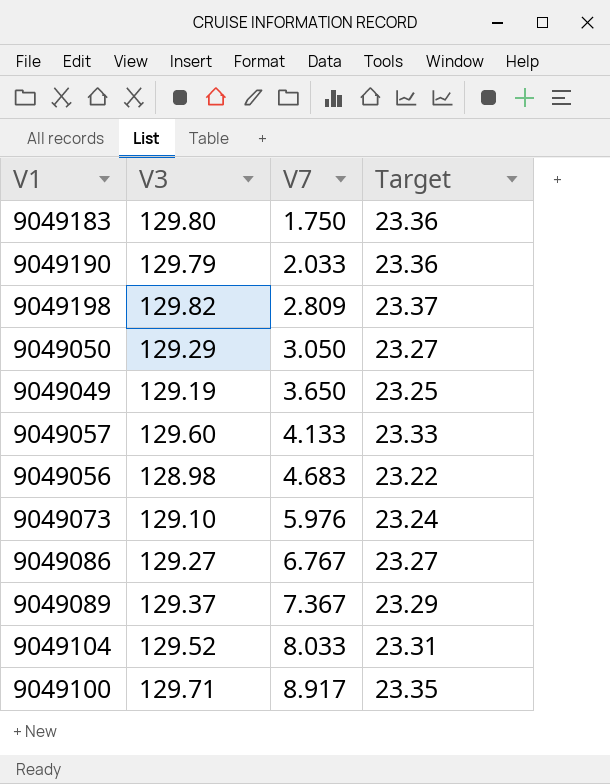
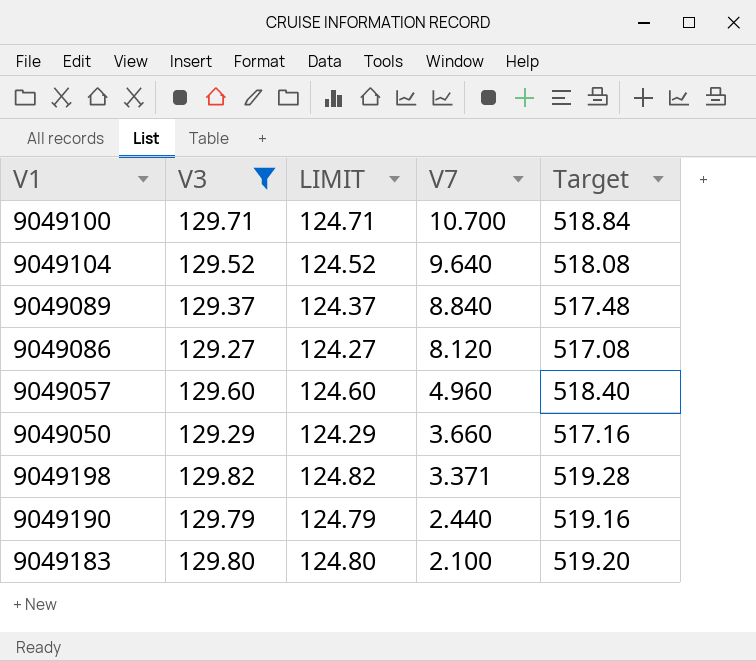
filter: none -> V3 >= 129.27
row order: V7 ascending -> V7 descending
column LIMIT | formula: none -> [V3] - 5
column Target | formula: [V3] * 0.18 -> [V3] * 4
9049100 | V7: 8.917 -> 10.700
9049104 | V7: 8.033 -> 9.640
9049089 | V7: 7.367 -> 8.840
9049086 | V7: 6.767 -> 8.120
9049057 | V7: 4.133 -> 4.960
9049050 | V7: 3.050 -> 3.660
9049198 | V7: 2.809 -> 3.371
9049190 | V7: 2.033 -> 2.440
9049183 | V7: 1.750 -> 2.100

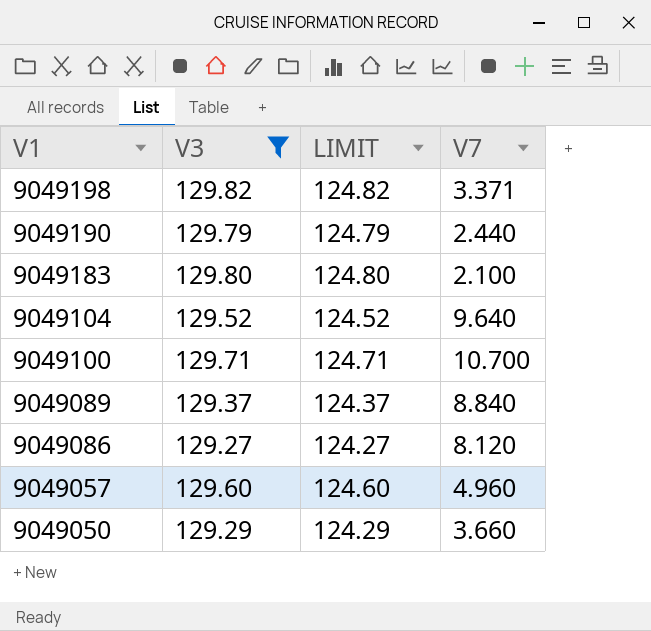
row order: V7 descending -> V1 descending
column Target | formula: [V3] * 4 -> none

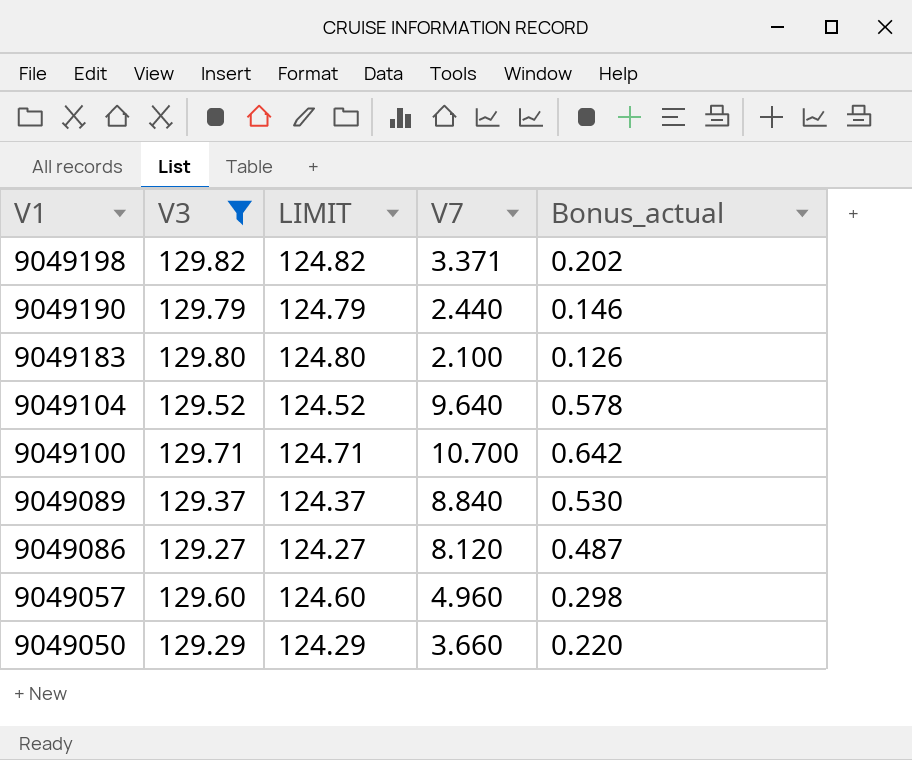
column Bonus_actual | formula: none -> [V7] * 0.06

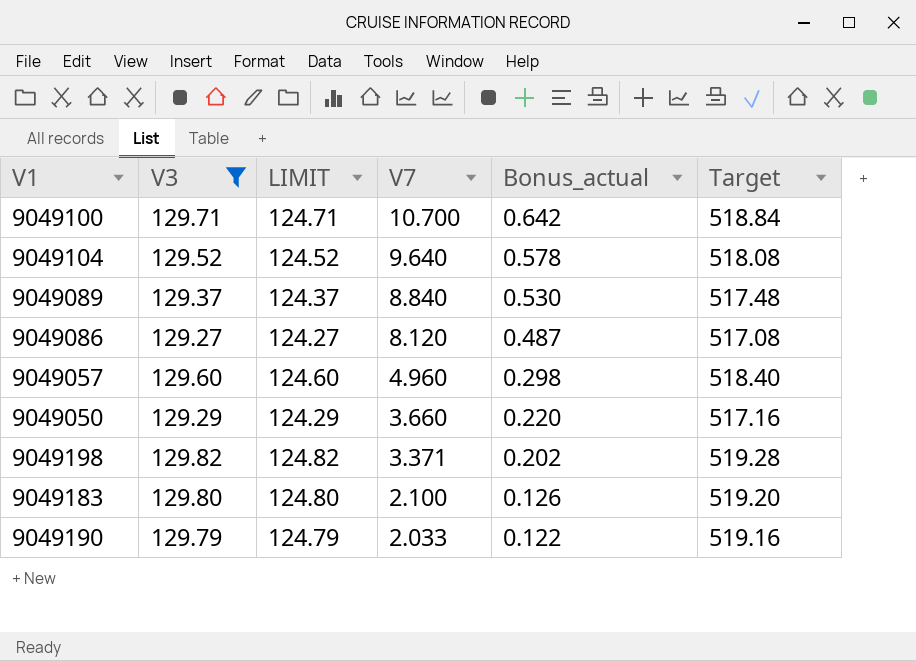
row order: V1 descending -> V7 descending
column Target | formula: none -> [V3] * 4
9049190 | V7: 2.440 -> 2.033
9049190 | Bonus_actual: 0.146 -> 0.122

